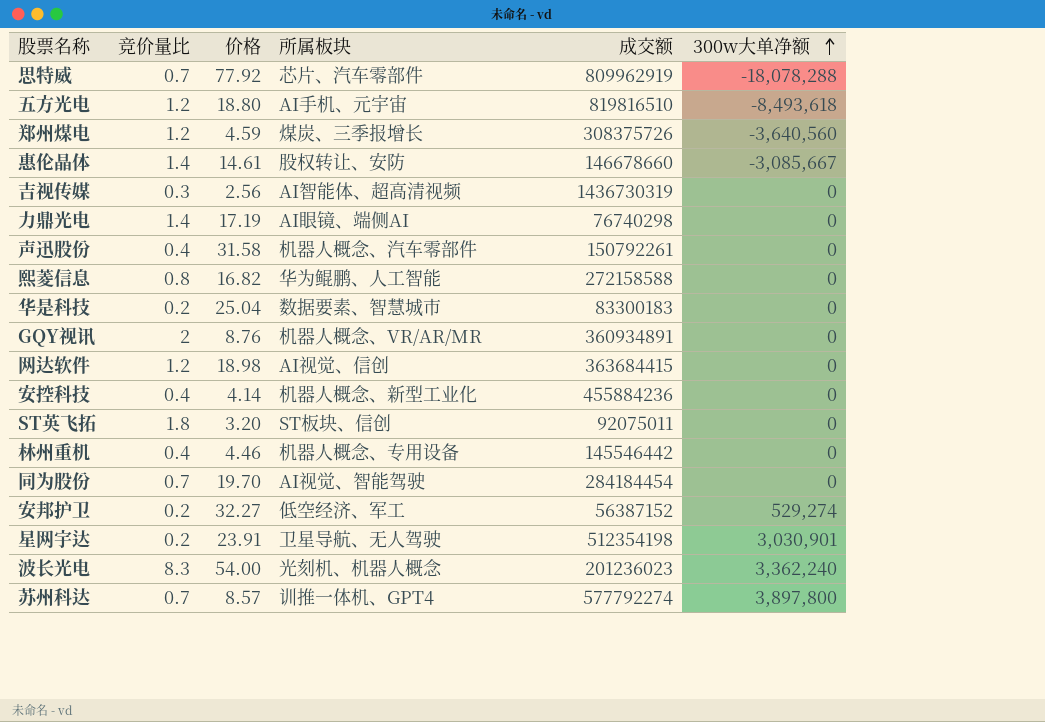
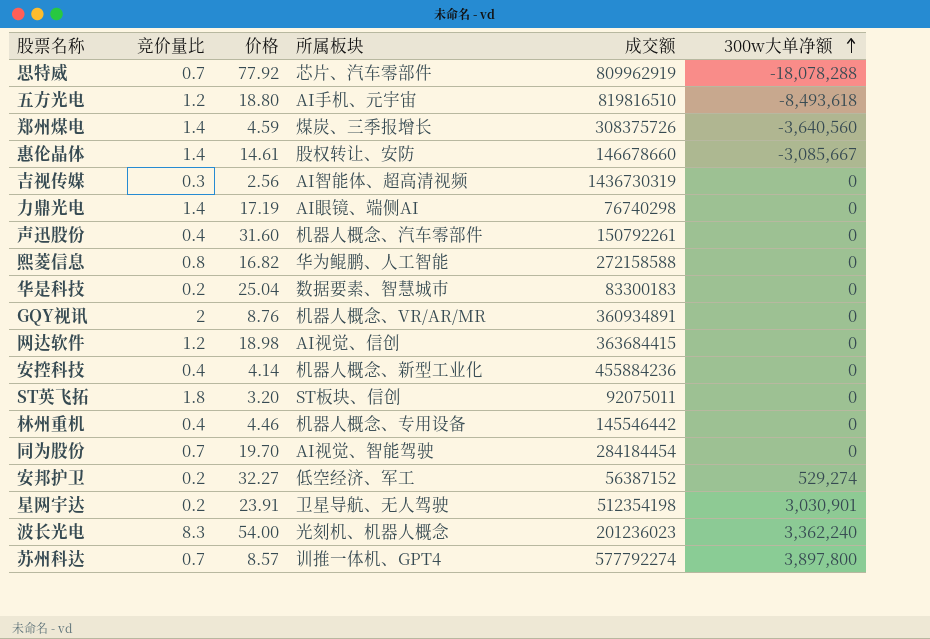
郑州煤电 | 竞价量比: 1.2 -> 1.4
声迅股份 | 价格: 31.58 -> 31.60

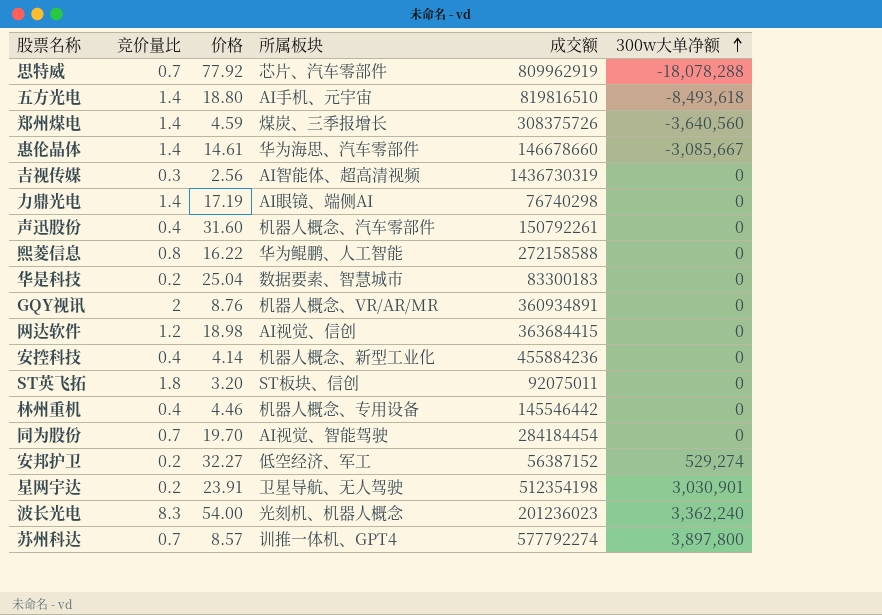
五方光电 | 竞价量比: 1.2 -> 1.4
惠伦晶体 | 所属板块: 股权转让、安防 -> 华为海思、汽车零部件
熙菱信息 | 价格: 16.82 -> 16.22

